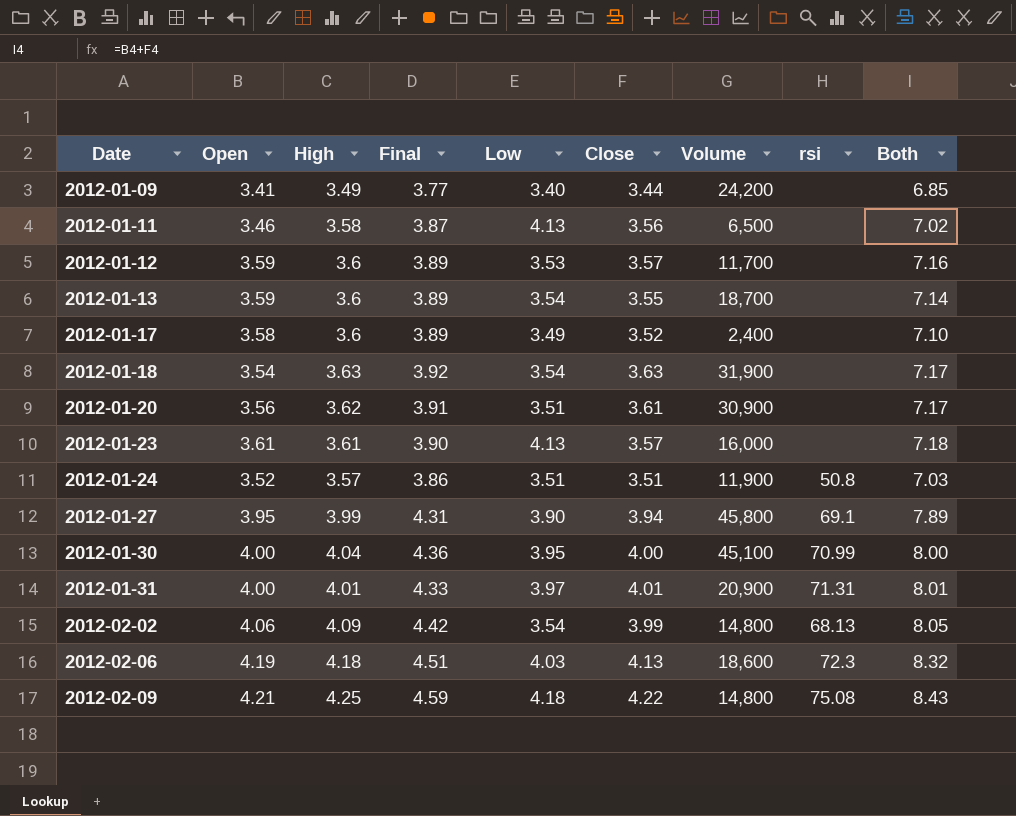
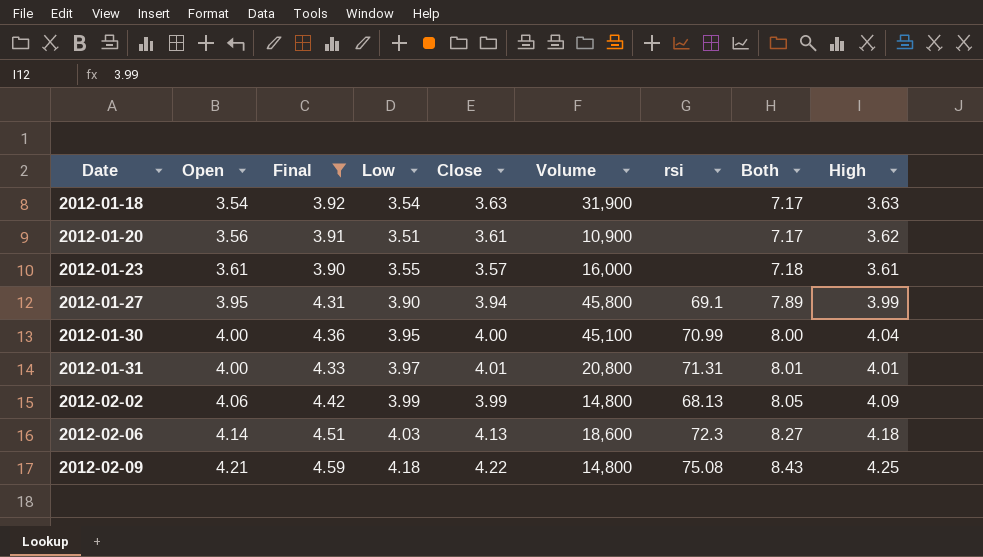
filter: none -> Final >= 3.90
column High | position: 3 -> 9
2012-01-20 | Volume: 30,900 -> 10,900
2012-01-23 | Low: 4.13 -> 3.55
2012-01-31 | Volume: 20,900 -> 20,800
2012-02-02 | Low: 3.54 -> 3.99
2012-02-06 | Open: 4.19 -> 4.14
2012-02-06 | Both: 8.32 -> 8.27

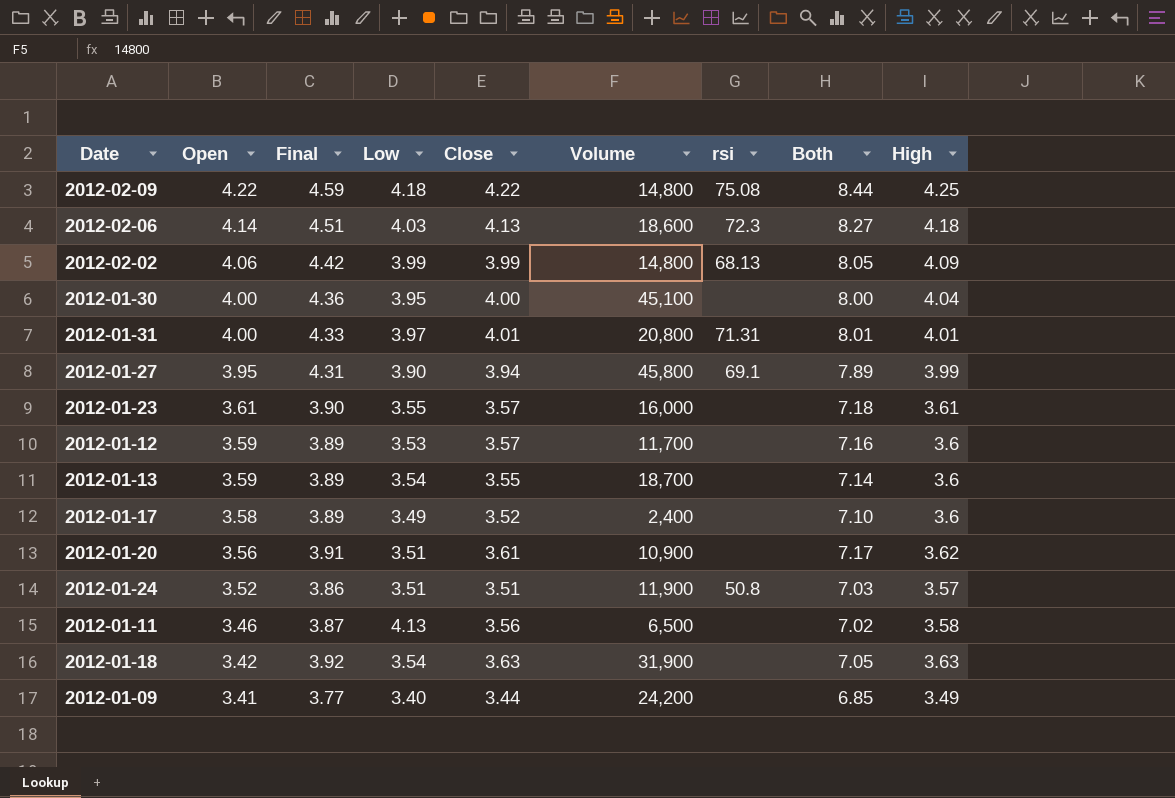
filter: Final >= 3.90 -> none
row order: Date ascending -> Open descending
2012-02-09 | Open: 4.21 -> 4.22
2012-02-09 | Both: 8.43 -> 8.44
2012-01-30 | rsi: 70.99 -> none
2012-01-18 | Open: 3.54 -> 3.42
2012-01-18 | Both: 7.17 -> 7.05

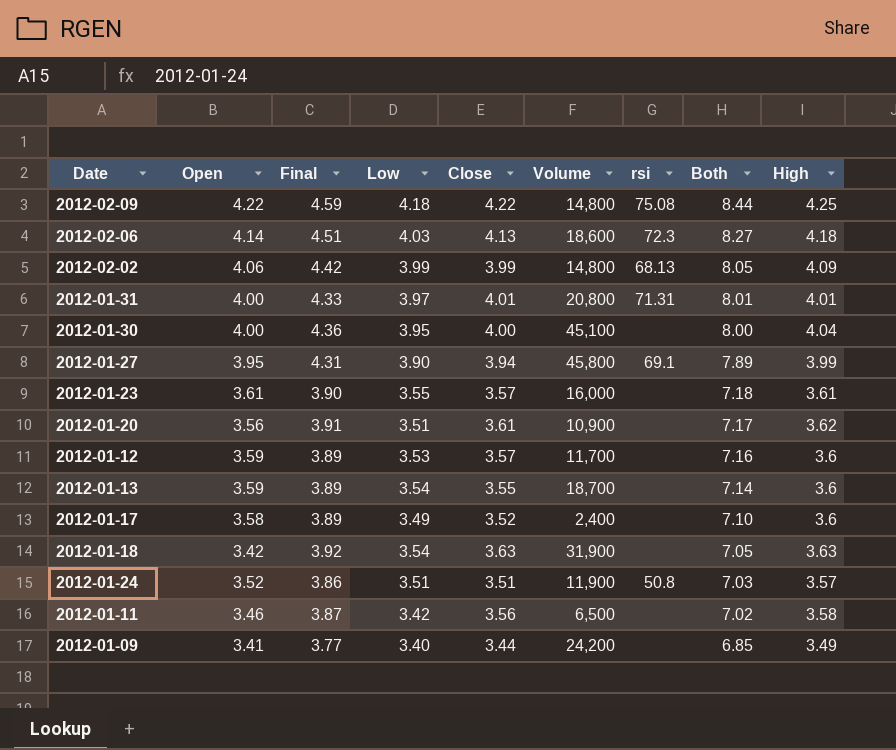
row order: Open descending -> Both descending
2012-01-11 | Low: 4.13 -> 3.42

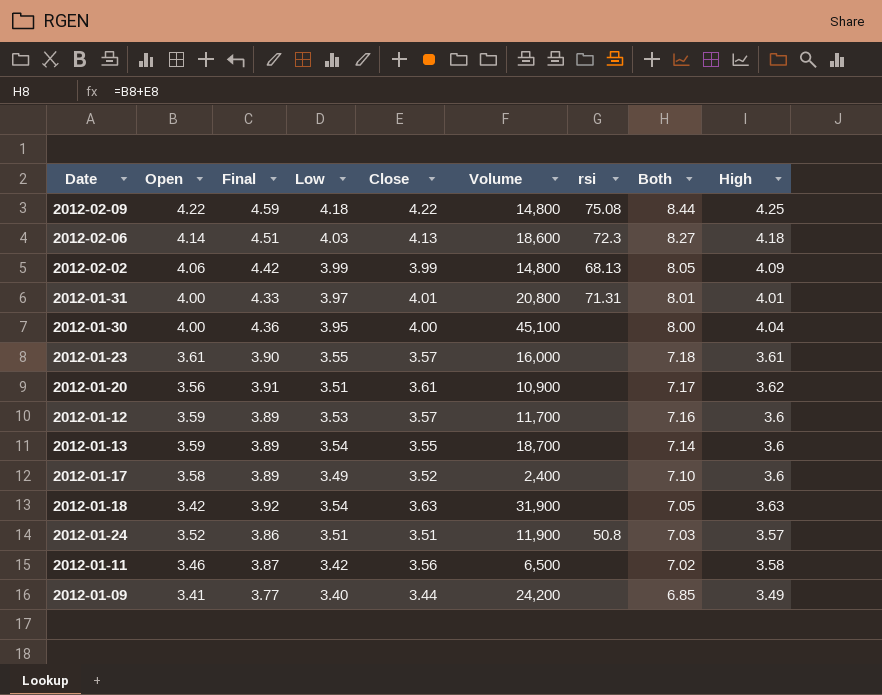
row 2012-01-27: 3.95 | 4.31 | 3.90 | 3.94 | 45,800 | 69.1 | 7.89 | 3.99 -> none

